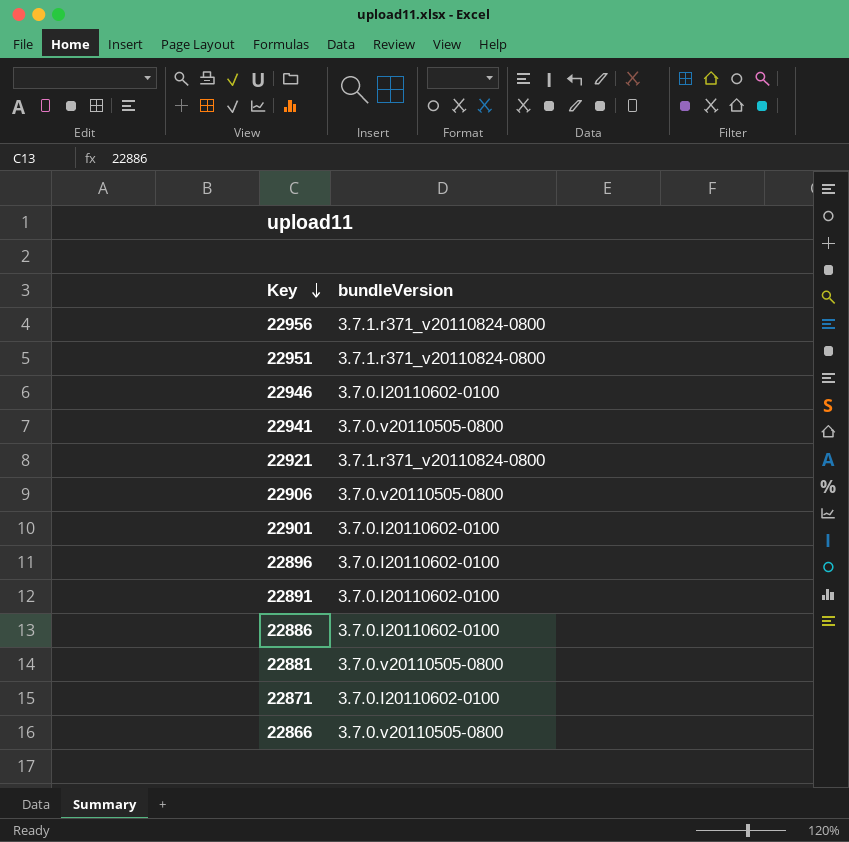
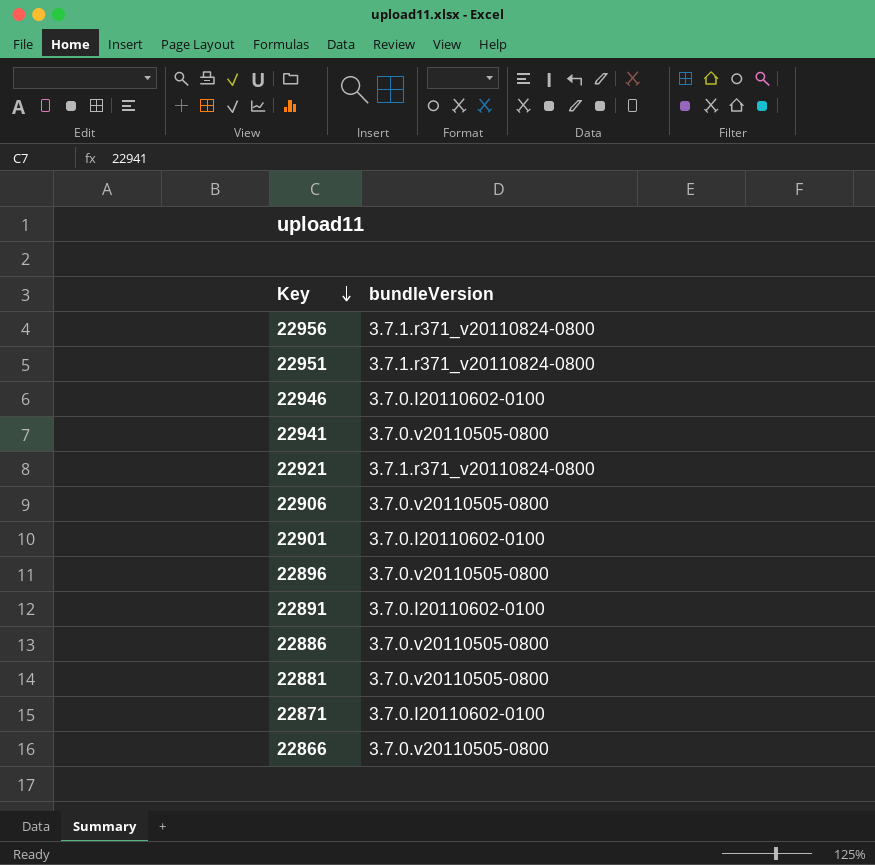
22896 | bundleVersion: 3.7.0.I20110602-0100 -> 3.7.0.v20110505-0800
22886 | bundleVersion: 3.7.0.I20110602-0100 -> 3.7.0.v20110505-0800

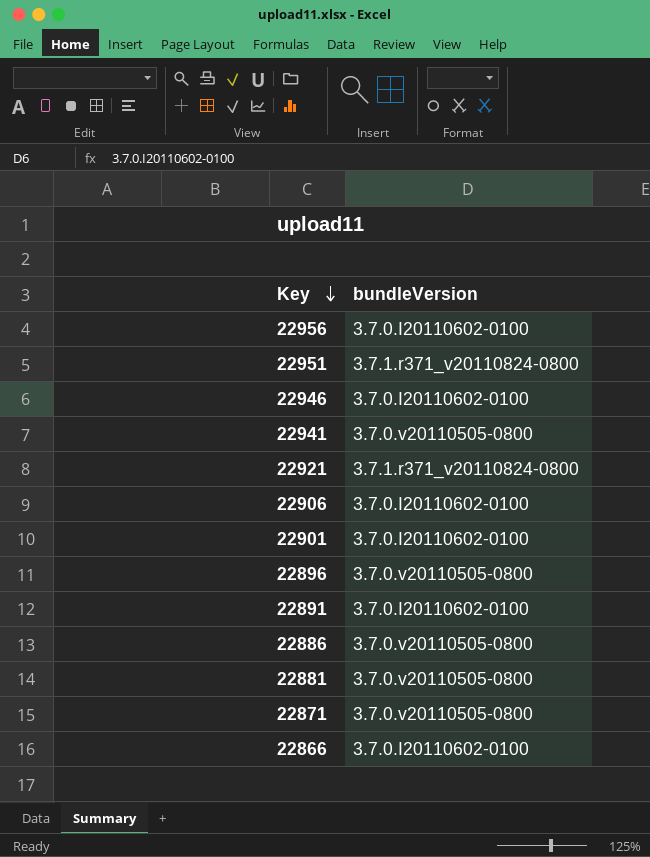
22956 | bundleVersion: 3.7.1.r371_v20110824-0800 -> 3.7.0.I20110602-0100
22906 | bundleVersion: 3.7.0.v20110505-0800 -> 3.7.0.I20110602-0100
22871 | bundleVersion: 3.7.0.I20110602-0100 -> 3.7.0.v20110505-0800
22866 | bundleVersion: 3.7.0.v20110505-0800 -> 3.7.0.I20110602-0100

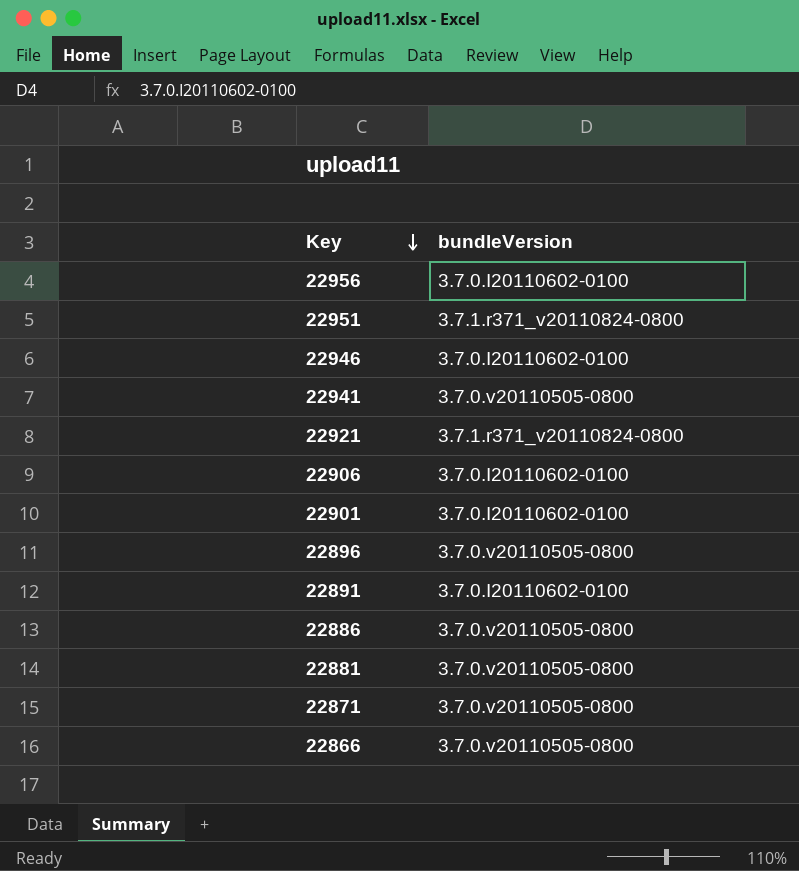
22866 | bundleVersion: 3.7.0.I20110602-0100 -> 3.7.0.v20110505-0800

